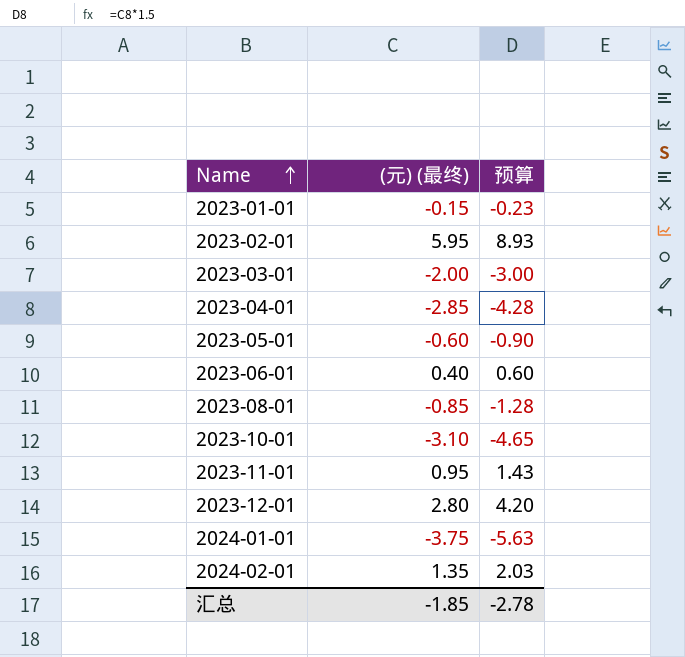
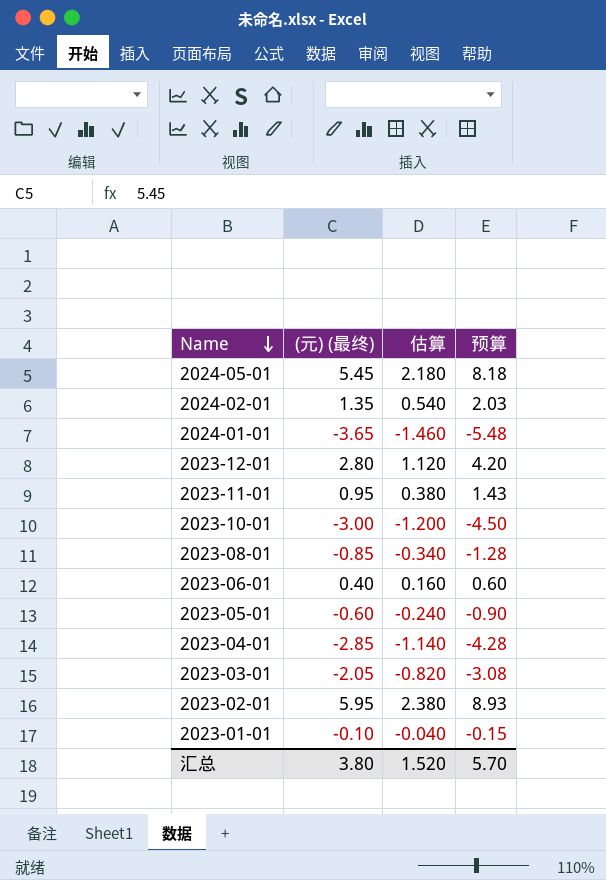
row order: Name ascending -> Name descending
column 估算 | formula: none -> [(元) (最终)] * 0.4
row 2024-05-01: none -> 5.45 | 2.180 | 8.18
2024-01-01 | (元) (最终): -3.75 -> -3.65
2024-01-01 | 预算: -5.63 -> -5.48
2023-10-01 | (元) (最终): -3.10 -> -3.00
2023-10-01 | 预算: -4.65 -> -4.50
2023-03-01 | (元) (最终): -2.00 -> -2.05
2023-03-01 | 预算: -3.00 -> -3.08
2023-01-01 | (元) (最终): -0.15 -> -0.10
2023-01-01 | 预算: -0.23 -> -0.15
汇总 | (元) (最终): -1.85 -> 3.80
汇总 | 预算: -2.78 -> 5.70

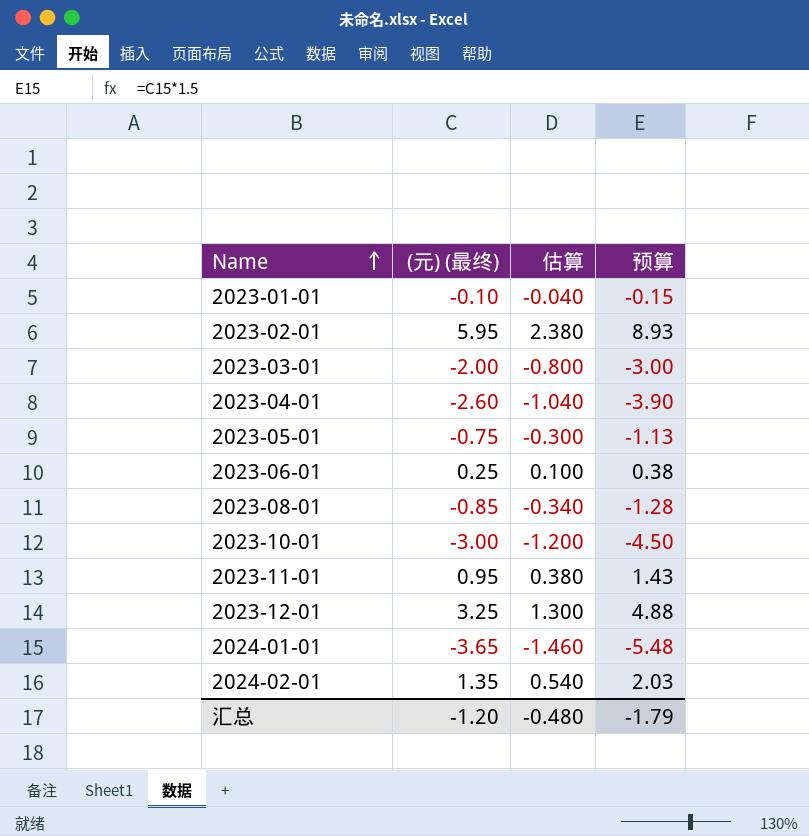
row order: Name descending -> Name ascending
row 2024-05-01: 5.45 | 2.180 | 8.18 -> none
2023-03-01 | (元) (最终): -2.05 -> -2.00
2023-03-01 | 估算: -0.820 -> -0.800
2023-03-01 | 预算: -3.08 -> -3.00
2023-04-01 | (元) (最终): -2.85 -> -2.60
2023-04-01 | 估算: -1.140 -> -1.040
2023-04-01 | 预算: -4.28 -> -3.90
2023-05-01 | (元) (最终): -0.60 -> -0.75
2023-05-01 | 估算: -0.240 -> -0.300
2023-05-01 | 预算: -0.90 -> -1.13
2023-06-01 | (元) (最终): 0.40 -> 0.25
2023-06-01 | 估算: 0.160 -> 0.100
2023-06-01 | 预算: 0.60 -> 0.38
2023-12-01 | (元) (最终): 2.80 -> 3.25
2023-12-01 | 估算: 1.120 -> 1.300
2023-12-01 | 预算: 4.20 -> 4.88
汇总 | (元) (最终): 3.80 -> -1.20
汇总 | 估算: 1.520 -> -0.480
汇总 | 预算: 5.70 -> -1.79

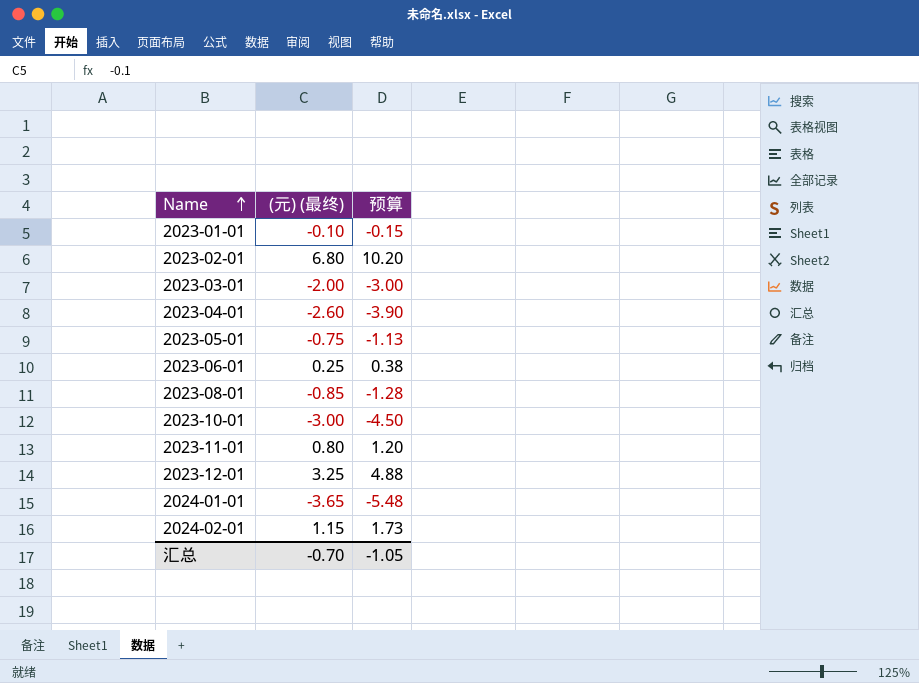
column 估算 | formula: [(元) (最终)] * 0.4 -> none
2023-02-01 | (元) (最终): 5.95 -> 6.80
2023-02-01 | 预算: 8.93 -> 10.20
2023-11-01 | (元) (最终): 0.95 -> 0.80
2023-11-01 | 预算: 1.43 -> 1.20
2024-02-01 | (元) (最终): 1.35 -> 1.15
2024-02-01 | 预算: 2.03 -> 1.73
汇总 | (元) (最终): -1.20 -> -0.70
汇总 | 预算: -1.79 -> -1.05

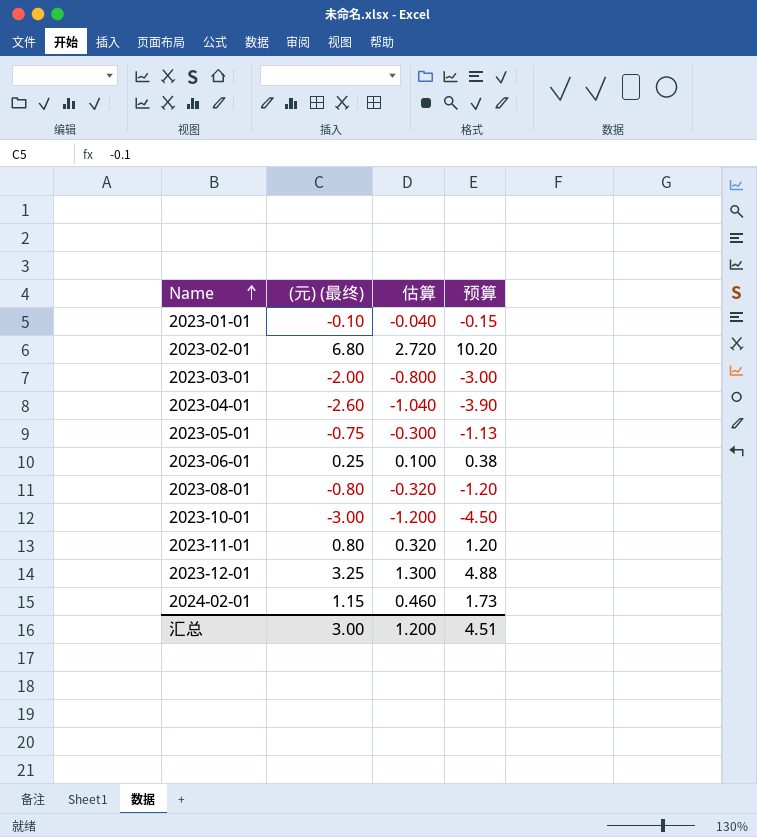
column 估算 | formula: none -> [(元) (最终)] * 0.4
row 2024-01-01: -3.65 | -5.48 -> none
2023-08-01 | (元) (最终): -0.85 -> -0.80
2023-08-01 | 预算: -1.28 -> -1.20
汇总 | (元) (最终): -0.70 -> 3.00
汇总 | 预算: -1.05 -> 4.51

